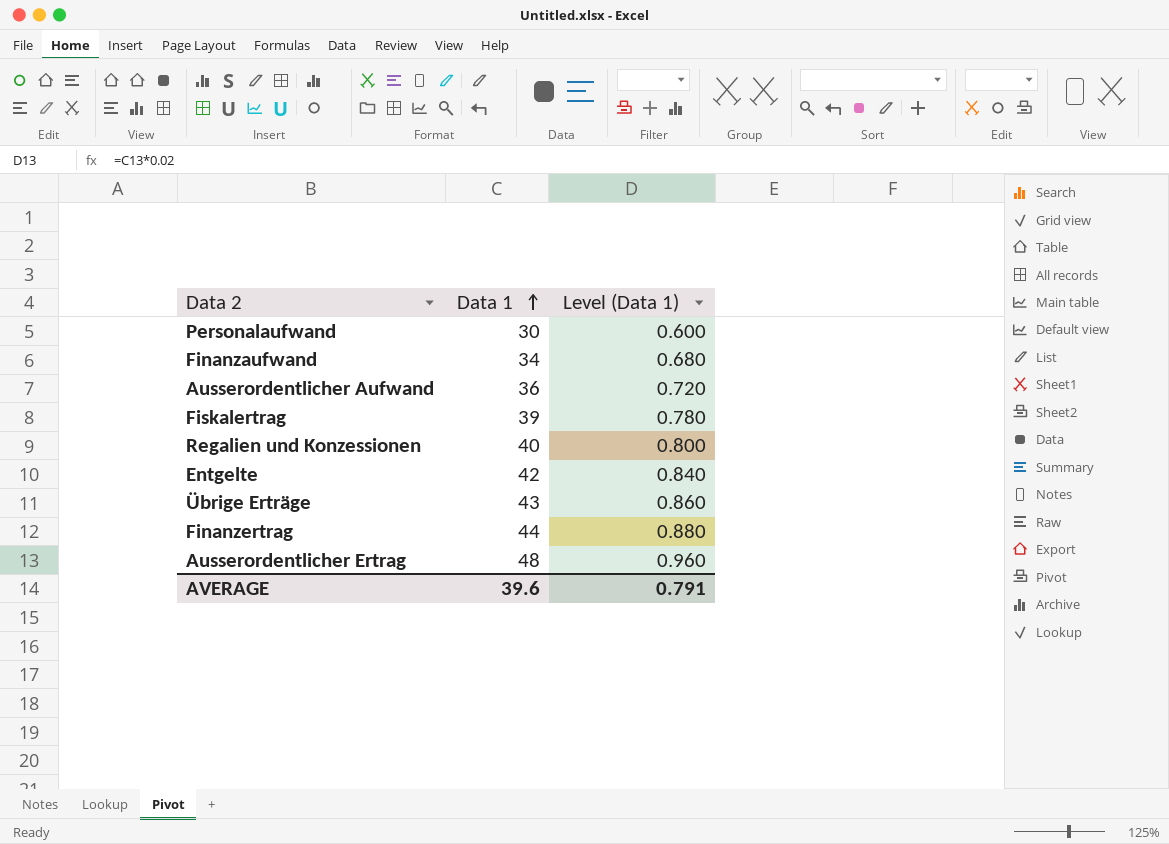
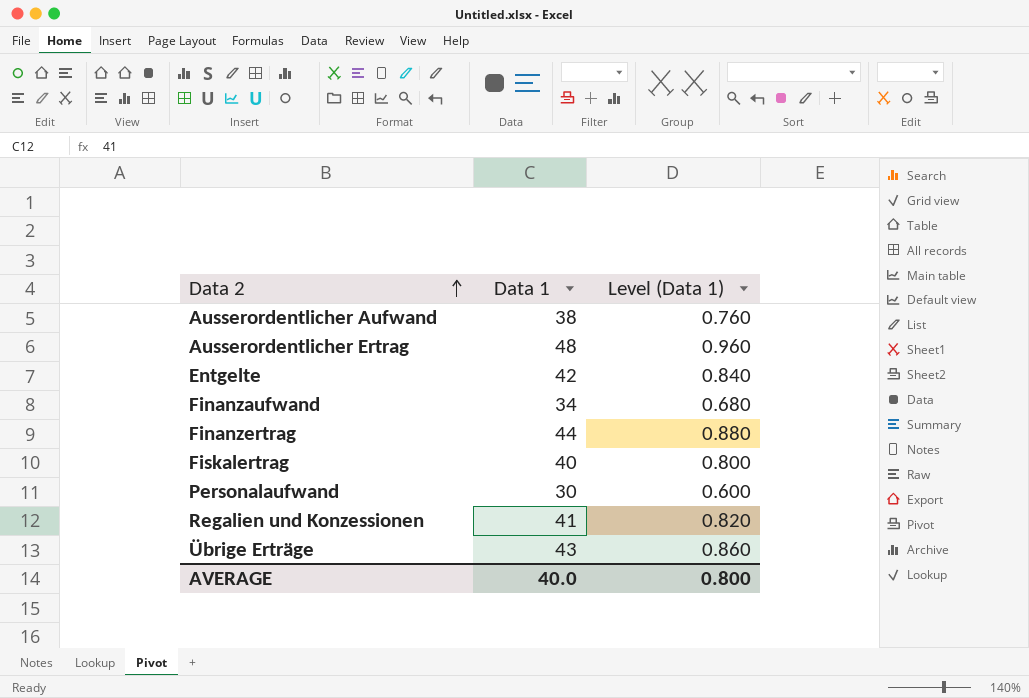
row order: Data 1 ascending -> Data 2 ascending
Ausserordentlicher Aufwand | Data 1: 36 -> 38
Ausserordentlicher Aufwand | Level (Data 1): 0.720 -> 0.760
Fiskalertrag | Data 1: 39 -> 40
Fiskalertrag | Level (Data 1): 0.780 -> 0.800
Regalien und Konzessionen | Data 1: 40 -> 41
Regalien und Konzessionen | Level (Data 1): 0.800 -> 0.820
AVERAGE | Data 1: 39.6 -> 40.0
AVERAGE | Level (Data 1): 0.791 -> 0.800

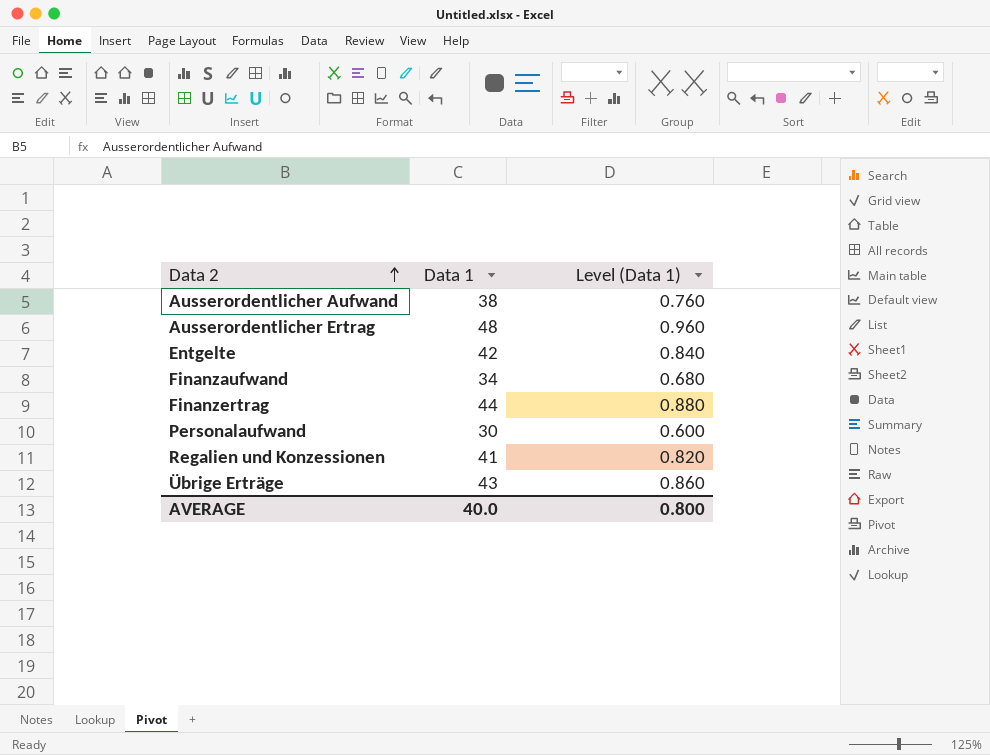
row Fiskalertrag: 40 | 0.800 -> none

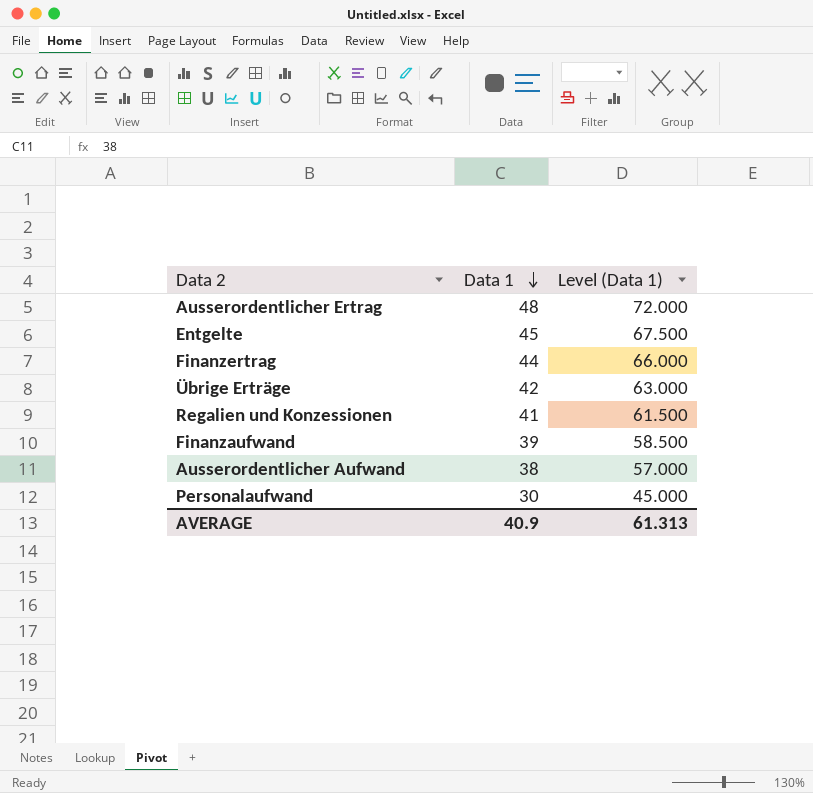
row order: Data 2 ascending -> Data 1 descending
column Level (Data 1) | formula: [Data 1] * 0.02 -> [Data 1] * 1.5
Entgelte | Data 1: 42 -> 45
Übrige Erträge | Data 1: 43 -> 42
Finanzaufwand | Data 1: 34 -> 39
AVERAGE | Data 1: 40.0 -> 40.9
AVERAGE | Level (Data 1): 0.800 -> 61.313

